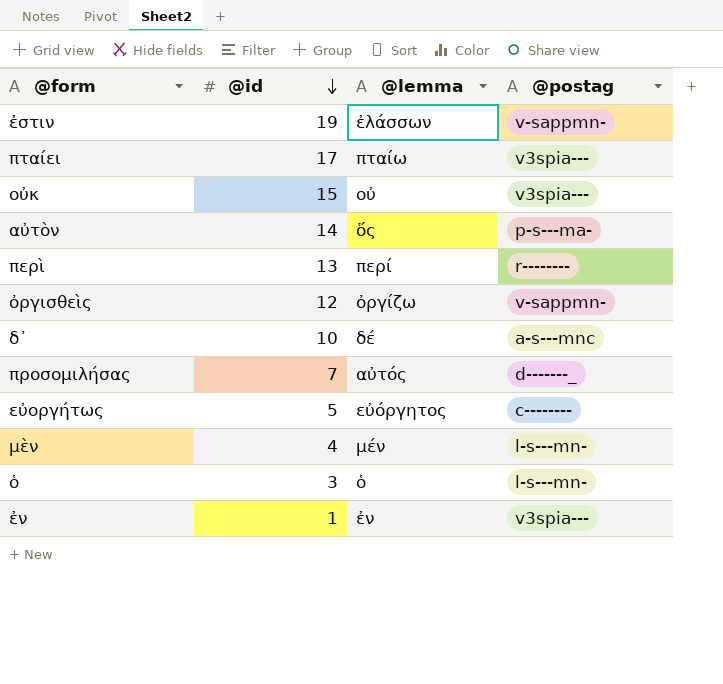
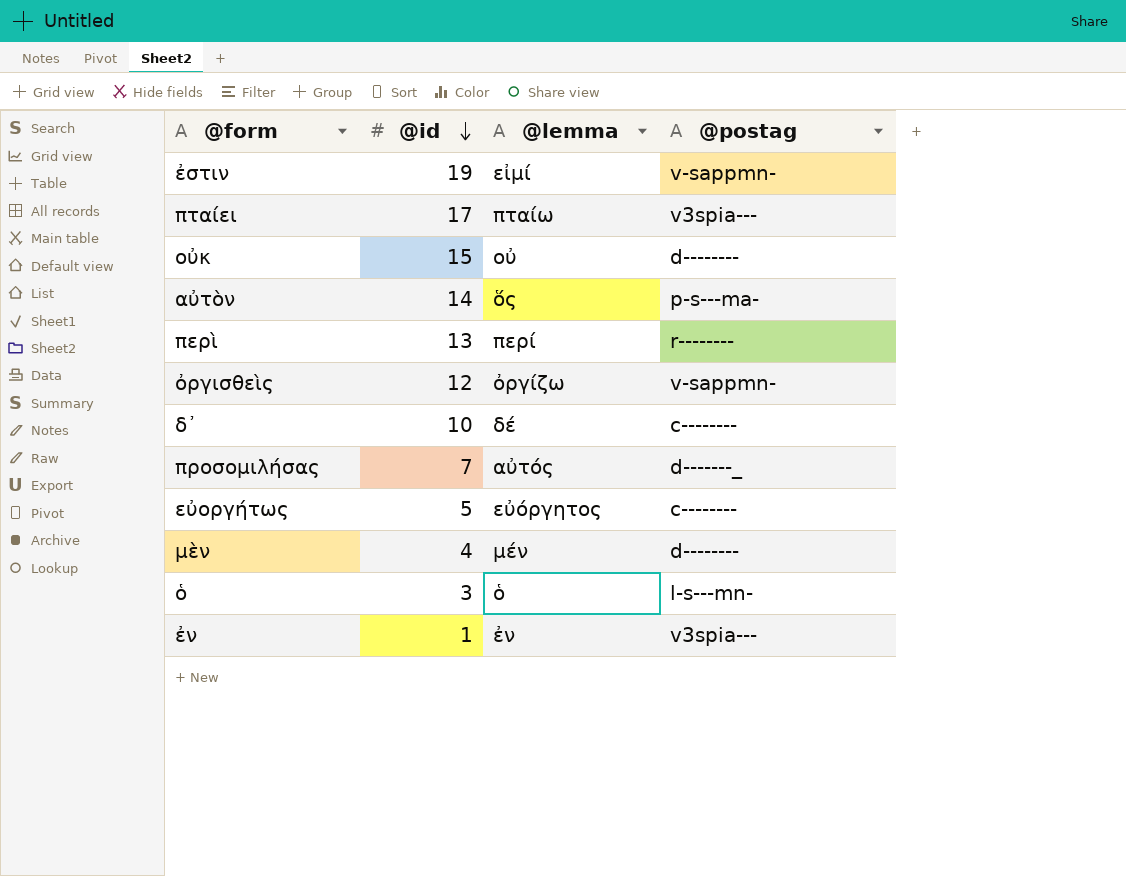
ἐστιν | @lemma: ἐλάσσων -> εἰμί
οὐκ | @postag: v3spia--- -> d--------
δ᾽ | @postag: a-s---mnc -> c--------
μὲν | @postag: l-s---mn- -> d--------

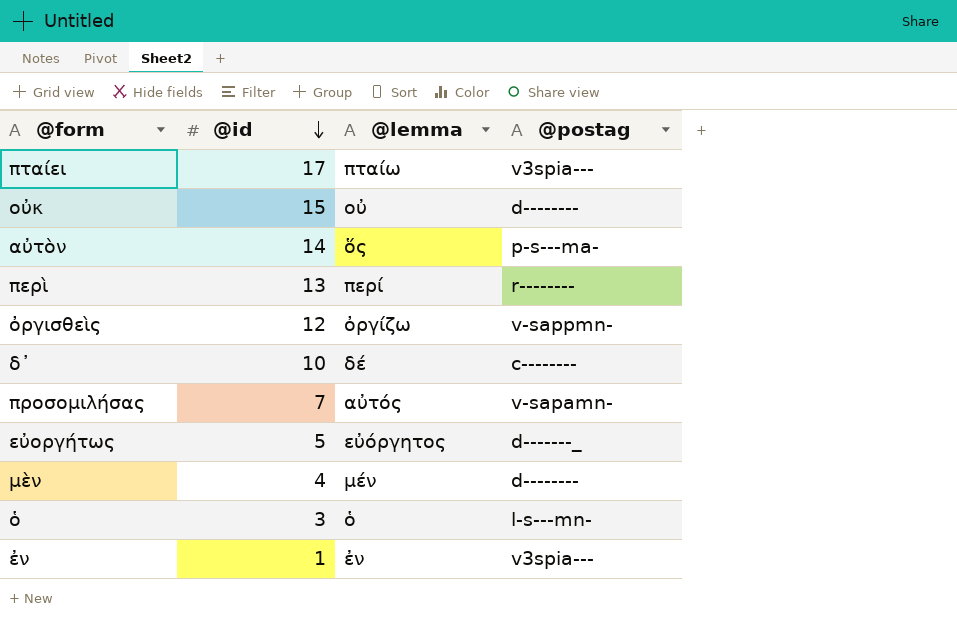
row ἐστιν: 19 | εἰμί | v-sappmn- -> none
προσομιλήσας | @postag: d-------_ -> v-sapamn-
εὐοργήτως | @postag: c-------- -> d-------_

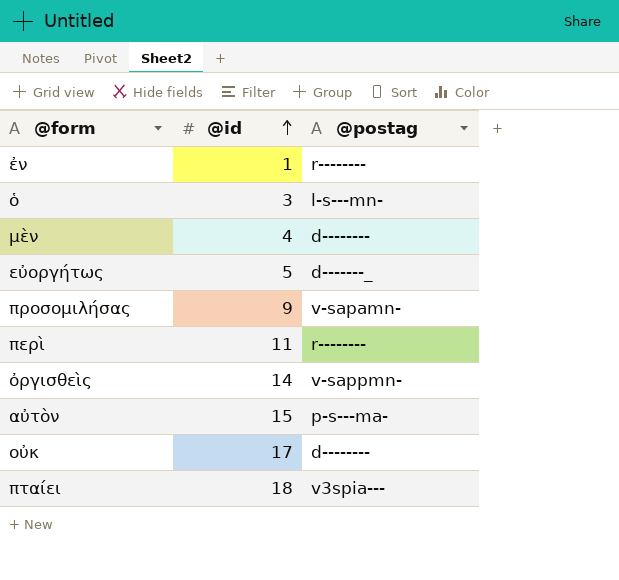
row order: @id descending -> @id ascending
column @lemma | position: 3 -> none
row δ᾽: 10 | δέ | c-------- -> none
ἐν | @postag: v3spia--- -> r--------
προσομιλήσας | @id: 7 -> 9
περὶ | @id: 13 -> 11
ὀργισθεὶς | @id: 12 -> 14
αὐτὸν | @id: 14 -> 15
οὐκ | @id: 15 -> 17
πταίει | @id: 17 -> 18

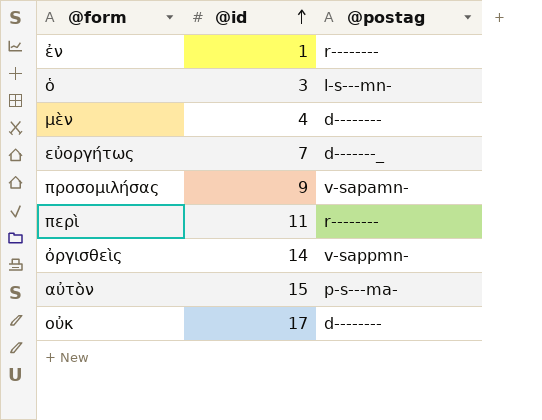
row πταίει: 18 | v3spia--- -> none
εὐοργήτως | @id: 5 -> 7

